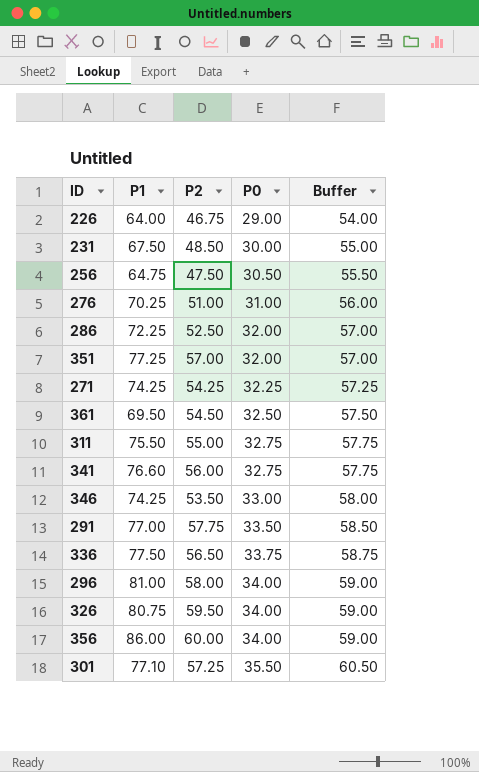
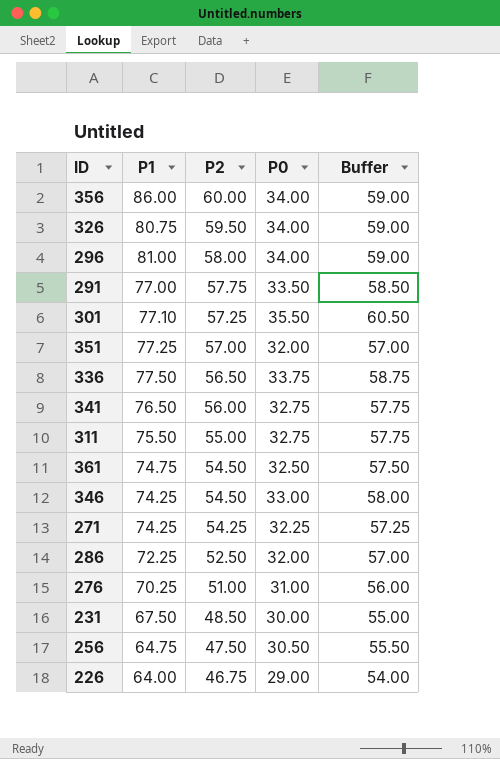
row order: P0 ascending -> P2 descending
341 | P1: 76.60 -> 76.50
361 | P1: 69.50 -> 74.75
346 | P2: 53.50 -> 54.50

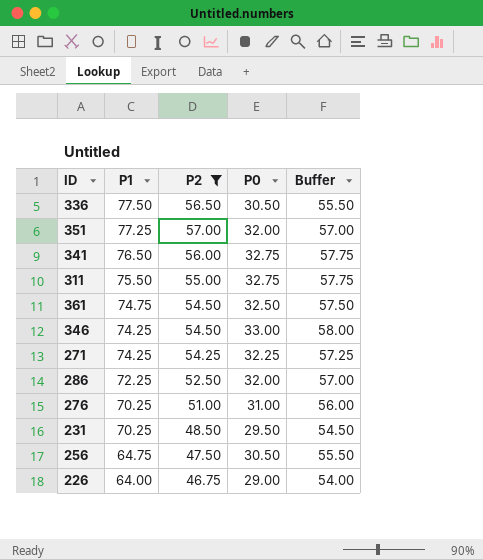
filter: none -> P2 <= 57.00
row order: P2 descending -> P1 descending
336 | P0: 33.75 -> 30.50
336 | Buffer: 58.75 -> 55.50
231 | P1: 67.50 -> 70.25
231 | P0: 30.00 -> 29.50
231 | Buffer: 55.00 -> 54.50

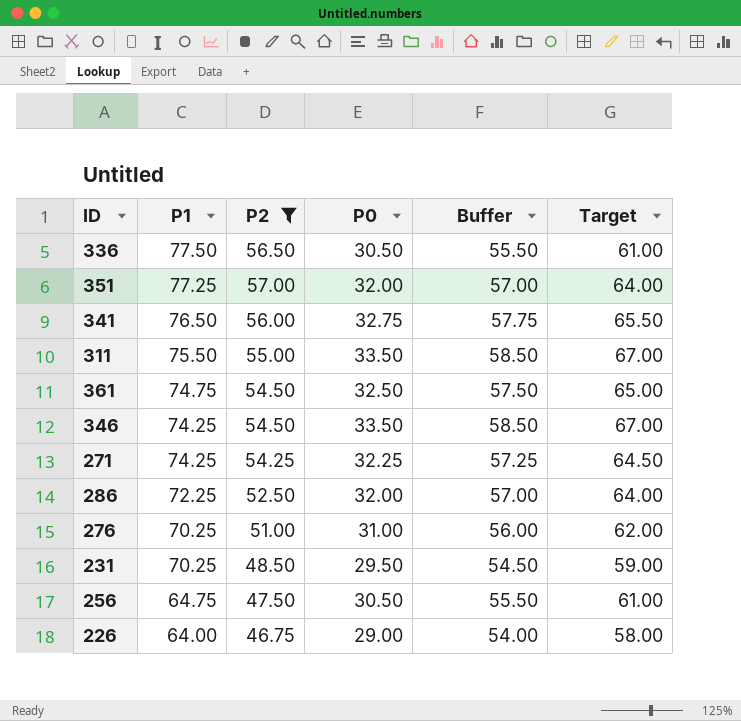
column Target | formula: none -> [P0] * 2
311 | P0: 32.75 -> 33.50
311 | Buffer: 57.75 -> 58.50
346 | P0: 33.00 -> 33.50
346 | Buffer: 58.00 -> 58.50

